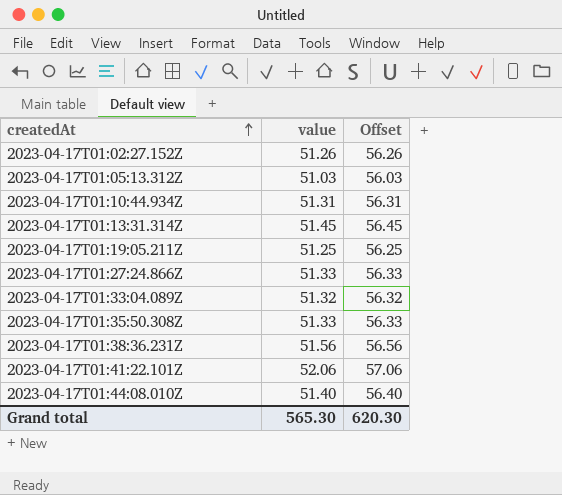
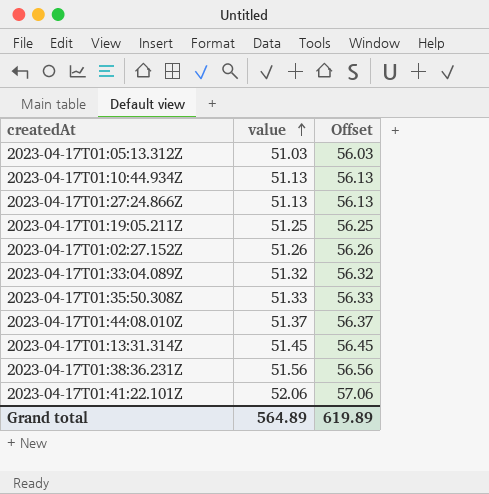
row order: createdAt ascending -> value ascending
2023-04-17T01:10:44.934Z | value: 51.31 -> 51.13
2023-04-17T01:10:44.934Z | Offset: 56.31 -> 56.13
2023-04-17T01:27:24.866Z | value: 51.33 -> 51.13
2023-04-17T01:27:24.866Z | Offset: 56.33 -> 56.13
2023-04-17T01:44:08.010Z | value: 51.40 -> 51.37
2023-04-17T01:44:08.010Z | Offset: 56.40 -> 56.37
Grand total | value: 565.30 -> 564.89
Grand total | Offset: 620.30 -> 619.89

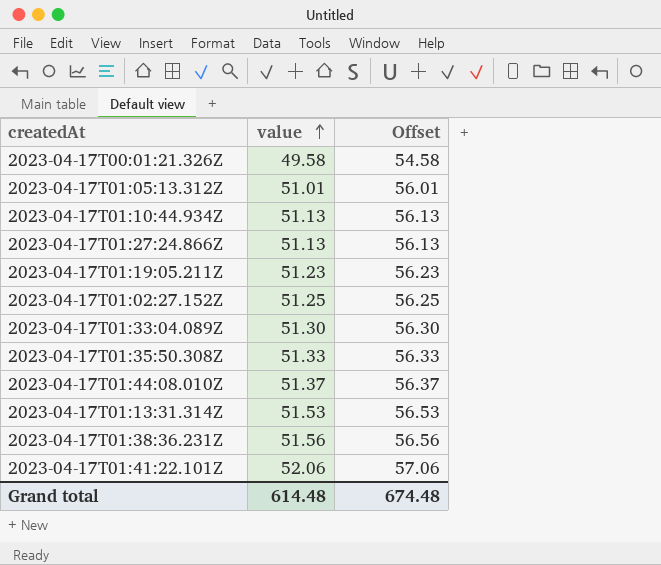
row 2023-04-17T00:01:21.326Z: none -> 49.58 | 54.58
2023-04-17T01:05:13.312Z | value: 51.03 -> 51.01
2023-04-17T01:05:13.312Z | Offset: 56.03 -> 56.01
2023-04-17T01:19:05.211Z | value: 51.25 -> 51.23
2023-04-17T01:19:05.211Z | Offset: 56.25 -> 56.23
2023-04-17T01:02:27.152Z | value: 51.26 -> 51.25
2023-04-17T01:02:27.152Z | Offset: 56.26 -> 56.25
2023-04-17T01:33:04.089Z | value: 51.32 -> 51.30
2023-04-17T01:33:04.089Z | Offset: 56.32 -> 56.30
2023-04-17T01:13:31.314Z | value: 51.45 -> 51.53
2023-04-17T01:13:31.314Z | Offset: 56.45 -> 56.53
Grand total | value: 564.89 -> 614.48
Grand total | Offset: 619.89 -> 674.48

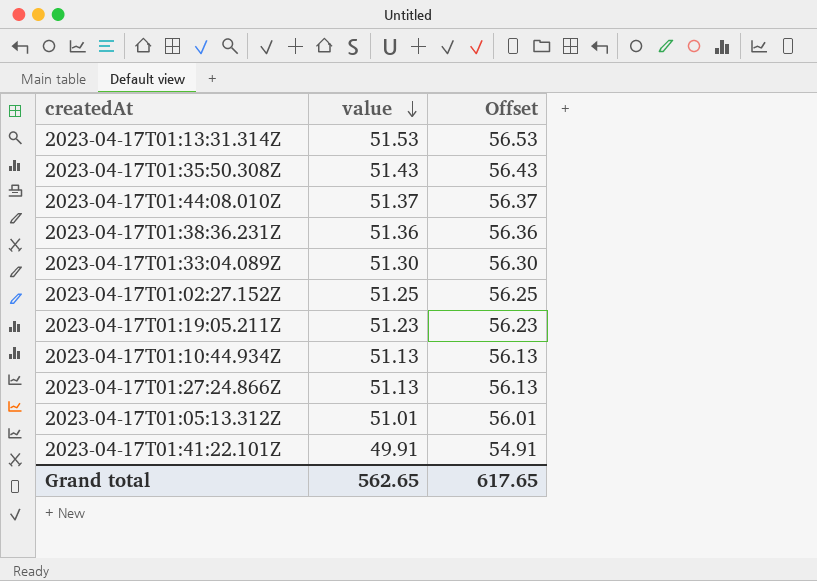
row order: value ascending -> value descending
row 2023-04-17T00:01:21.326Z: 49.58 | 54.58 -> none
2023-04-17T01:35:50.308Z | value: 51.33 -> 51.43
2023-04-17T01:35:50.308Z | Offset: 56.33 -> 56.43
2023-04-17T01:38:36.231Z | value: 51.56 -> 51.36
2023-04-17T01:38:36.231Z | Offset: 56.56 -> 56.36
2023-04-17T01:41:22.101Z | value: 52.06 -> 49.91
2023-04-17T01:41:22.101Z | Offset: 57.06 -> 54.91
Grand total | value: 614.48 -> 562.65
Grand total | Offset: 674.48 -> 617.65

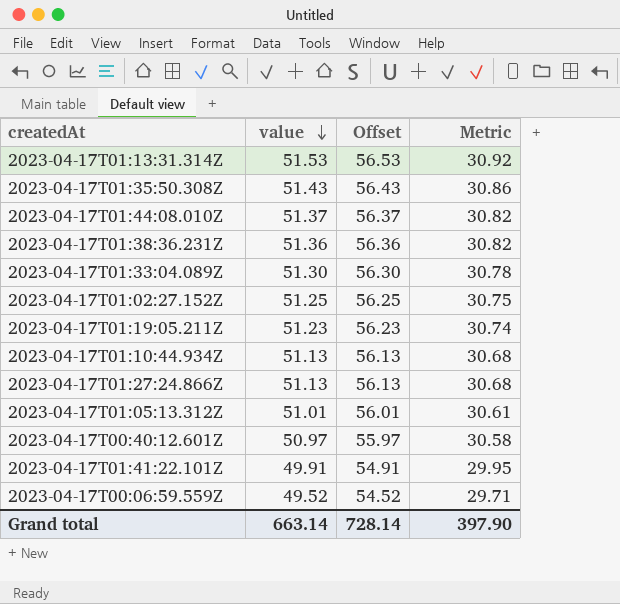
column Metric | formula: none -> [value] * 0.6
row 2023-04-17T00:40:12.601Z: none -> 50.97 | 55.97 | 30.58
row 2023-04-17T00:06:59.559Z: none -> 49.52 | 54.52 | 29.71
Grand total | value: 562.65 -> 663.14
Grand total | Offset: 617.65 -> 728.14

